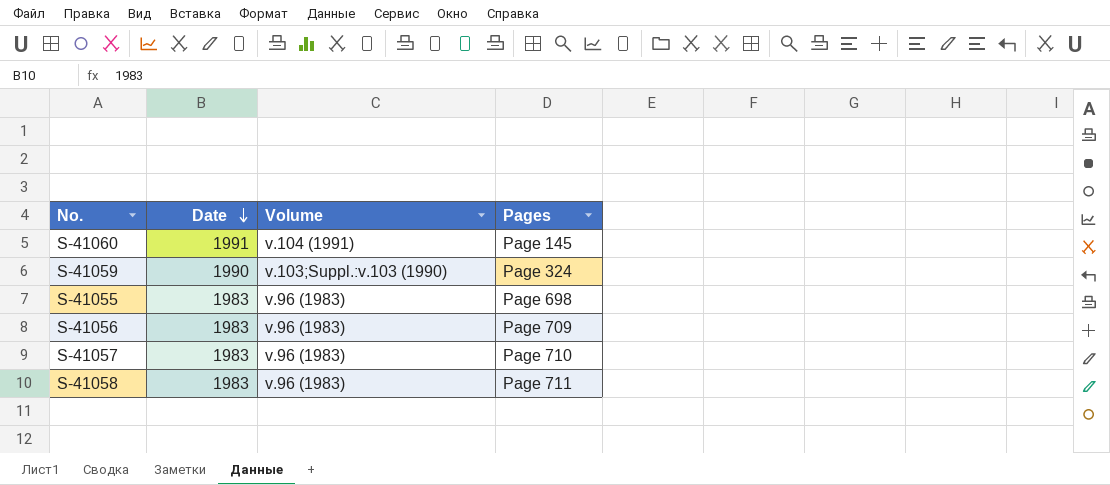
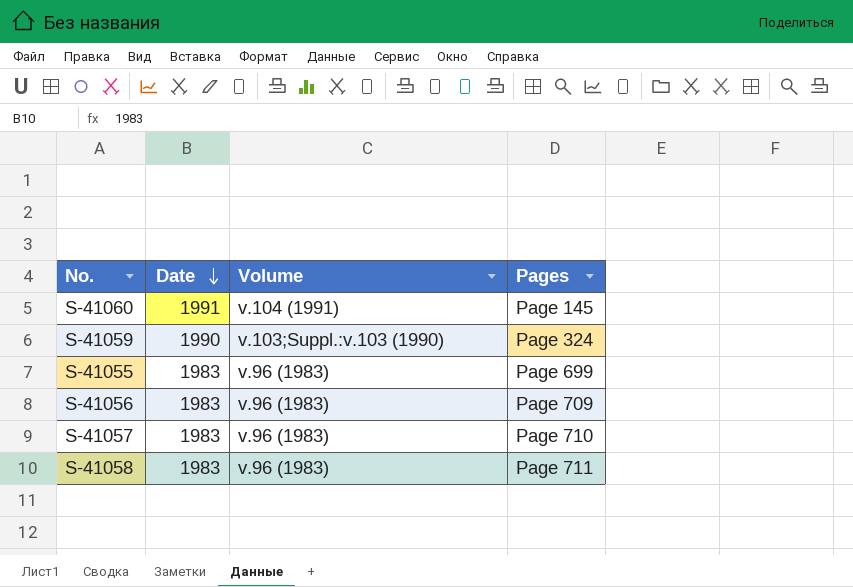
S-41055 | Pages: Page 698 -> Page 699

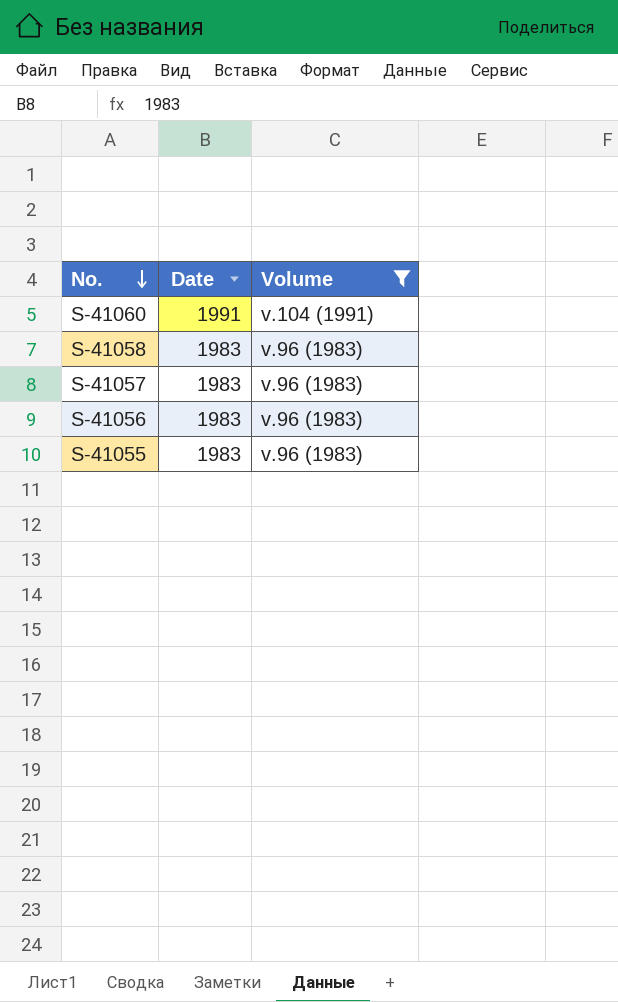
filter: none -> Volume != v.103;Suppl.:v.103 (1990)
row order: Date descending -> No. descending
column Pages | position: 4 -> none

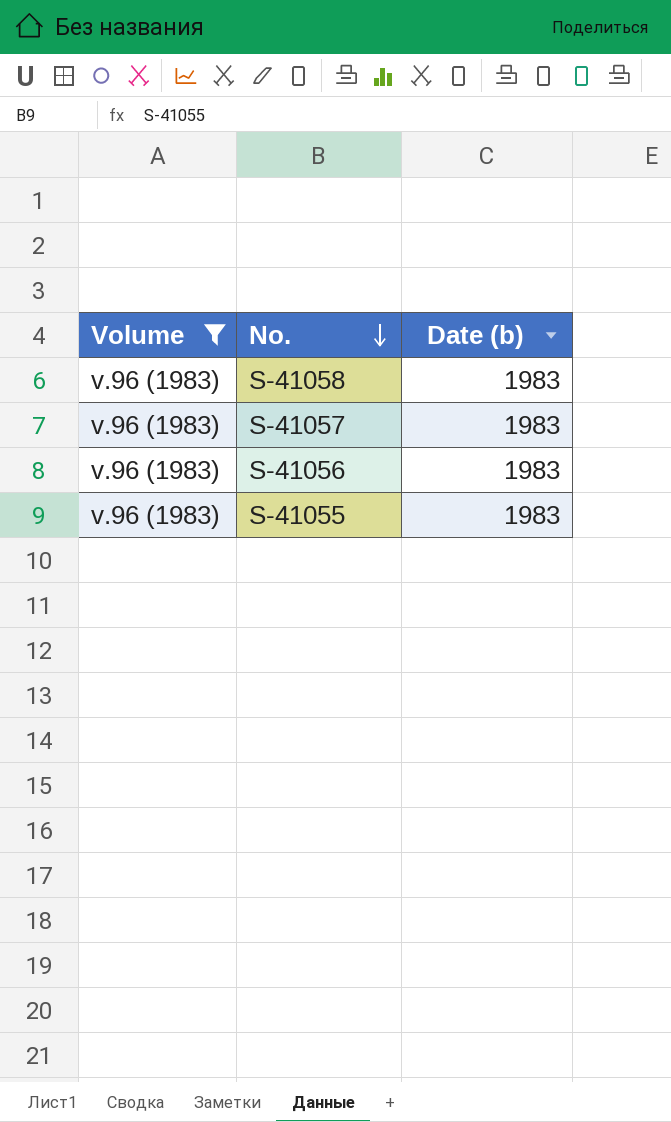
column Volume | position: 3 -> 1
column name: Date -> Date (b)
row S-41060: 1991 | v.104 (1991) -> none

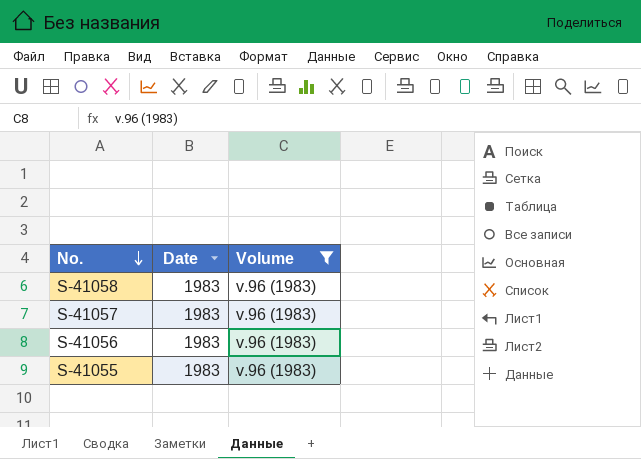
column name: Date (b) -> Date
column Volume | position: 1 -> 3

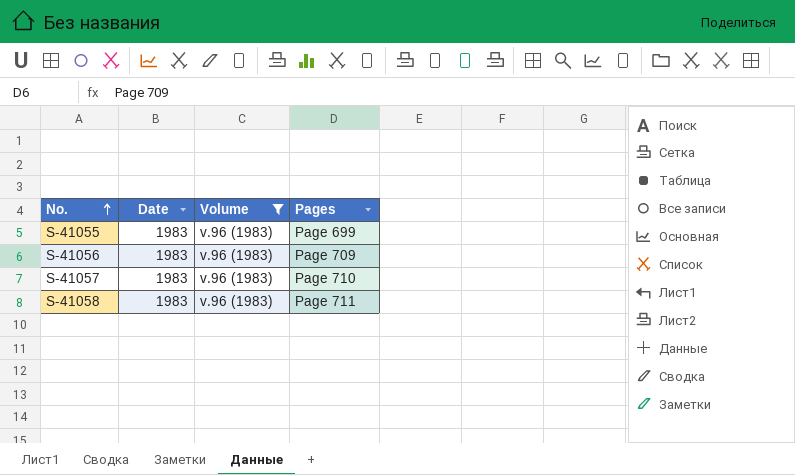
row order: No. descending -> No. ascending
column Pages | position: none -> 4

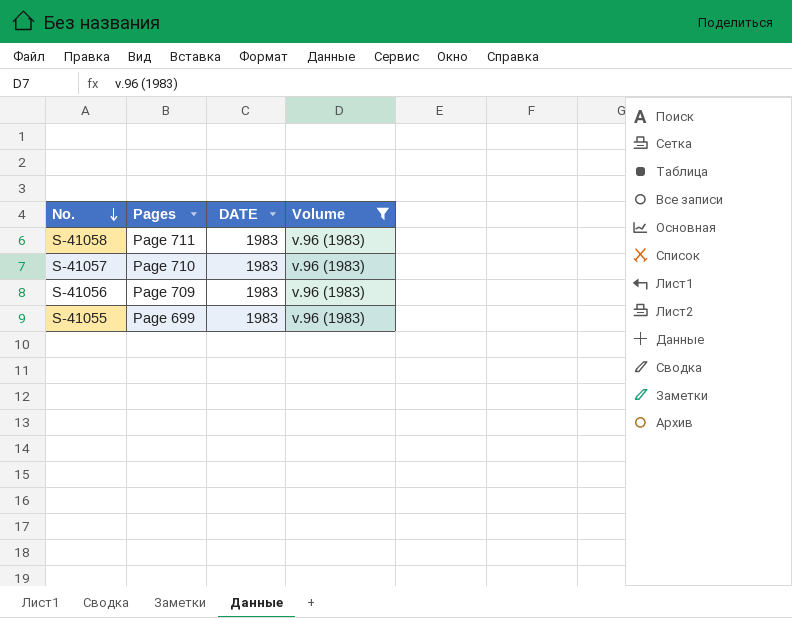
row order: No. ascending -> No. descending
column Pages | position: 4 -> 2
column name: Date -> DATE

